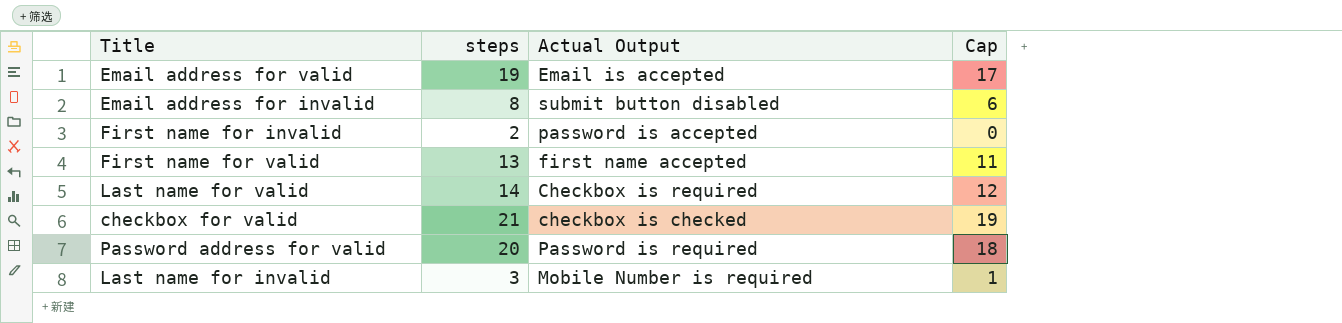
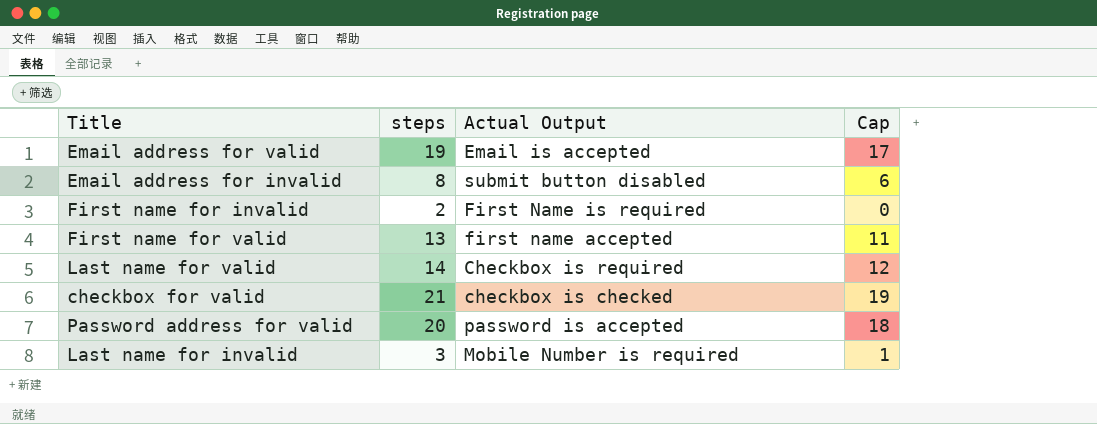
First name for invalid | Actual Output: password is accepted -> First Name is required
Password address for valid | Actual Output: Password is required -> password is accepted

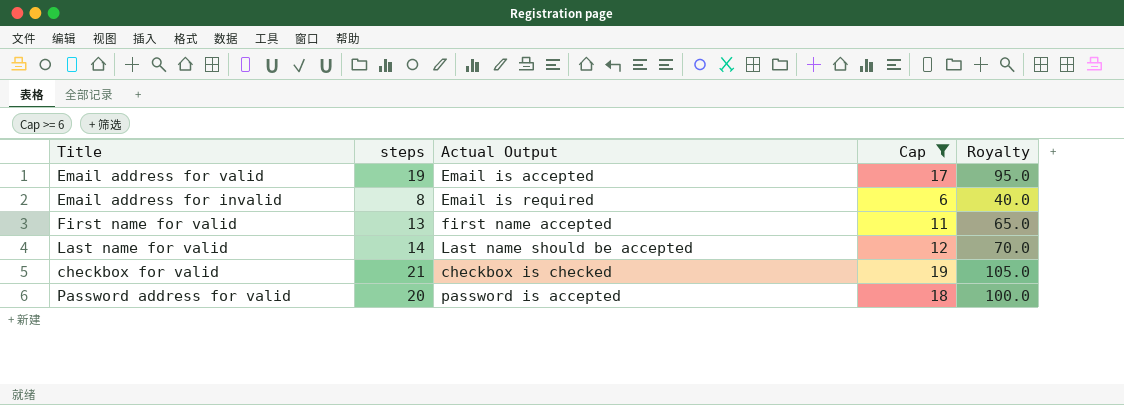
filter: none -> Cap >= 6
column Royalty | formula: none -> [steps] * 5
Email address for invalid | Actual Output: submit button disabled -> Email is required
Last name for valid | Actual Output: Checkbox is required -> Last name should be accepted

